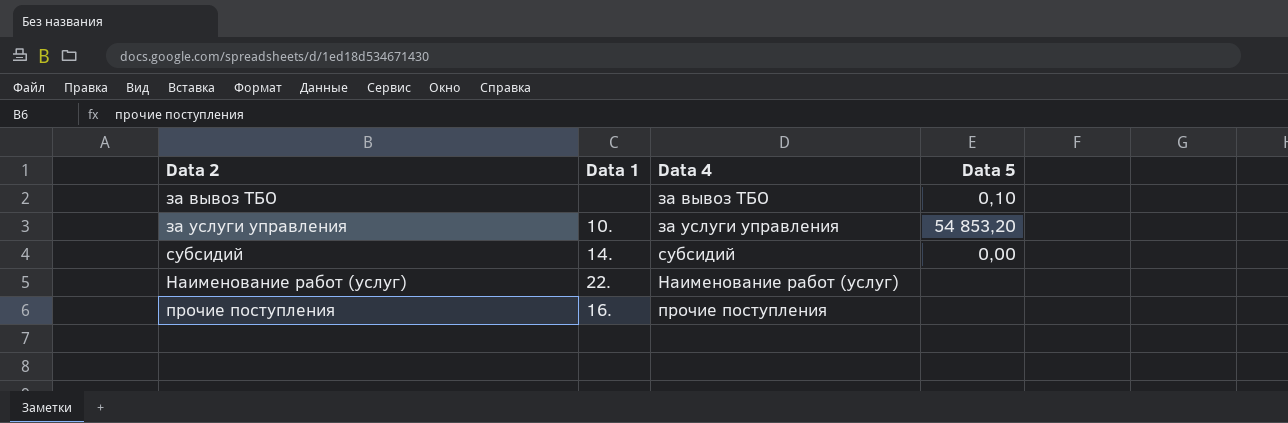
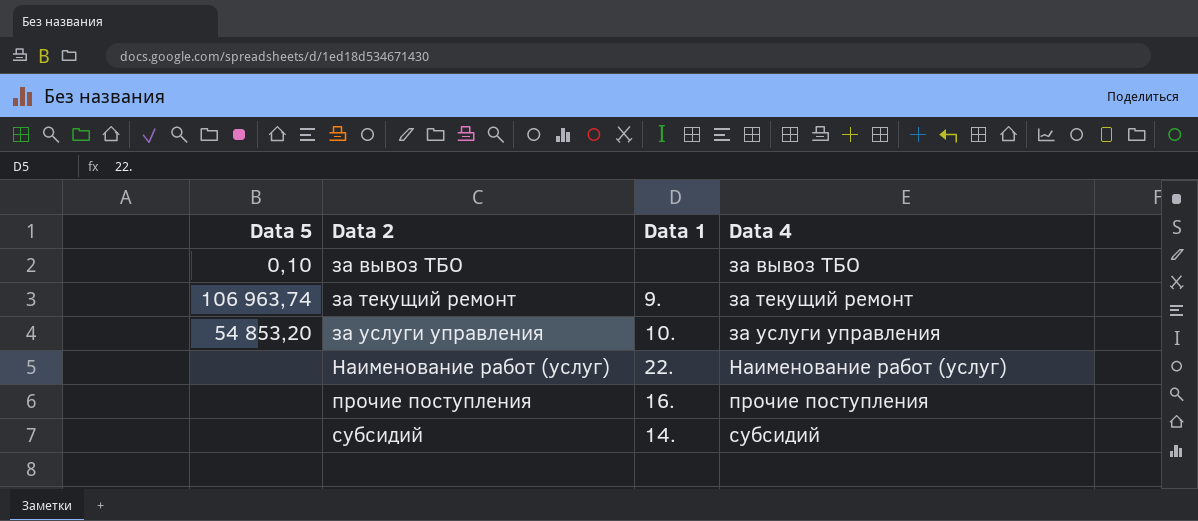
row order: none -> Data 2 ascending
column Data 5 | position: 4 -> 1
row за текущий ремонт: none -> 106 963,74 | 9. | за текущий ремонт
субсидий | Data 5: 0,00 -> none

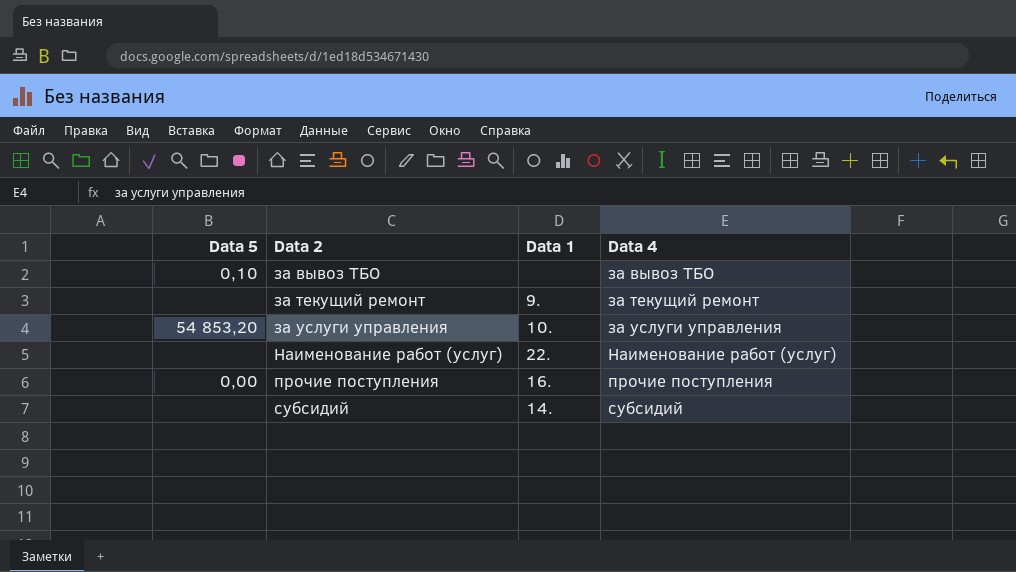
за текущий ремонт | Data 5: 106 963,74 -> none
прочие поступления | Data 5: none -> 0,00

